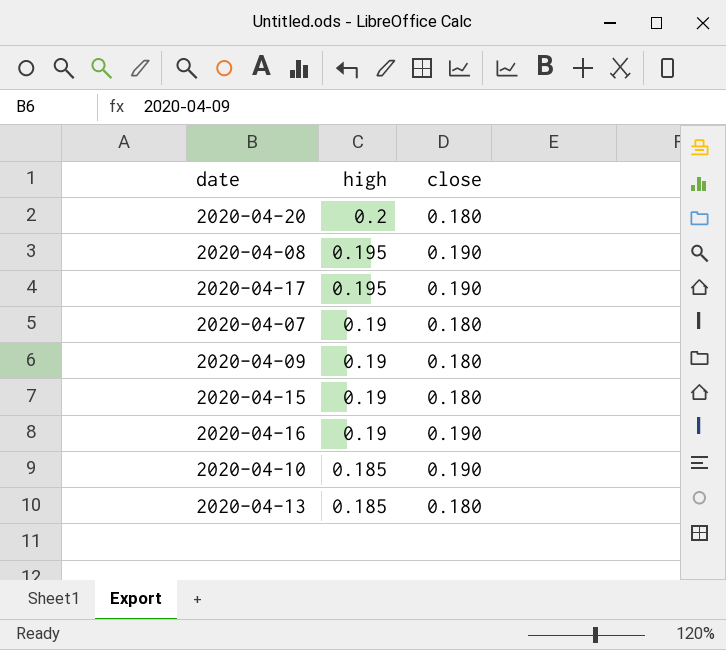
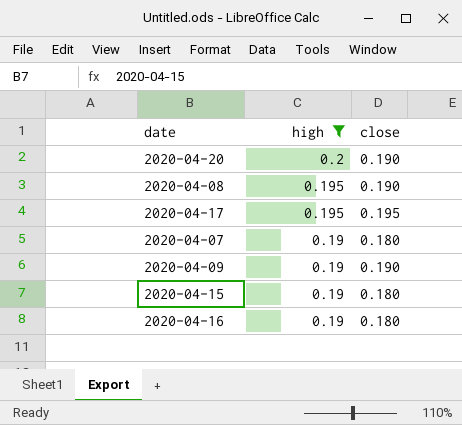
filter: none -> high != 0.185
2020-04-20 | close: 0.180 -> 0.190
2020-04-17 | close: 0.190 -> 0.195
2020-04-09 | close: 0.180 -> 0.190
2020-04-16 | close: 0.190 -> 0.180

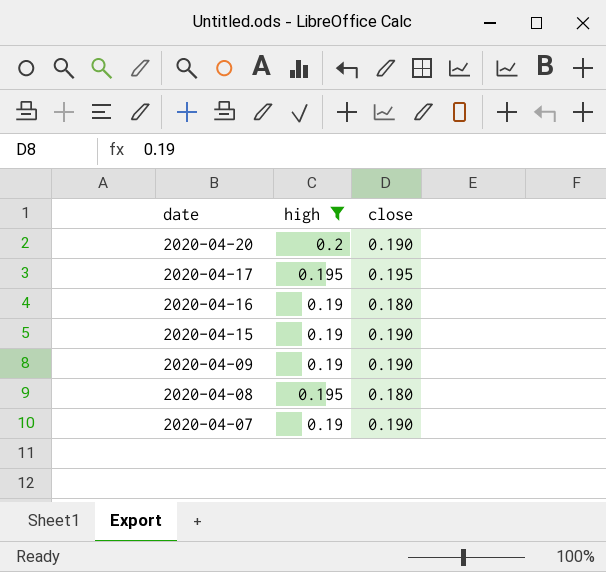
row order: high descending -> date descending
2020-04-15 | close: 0.180 -> 0.190
2020-04-08 | close: 0.190 -> 0.180
2020-04-07 | close: 0.180 -> 0.190

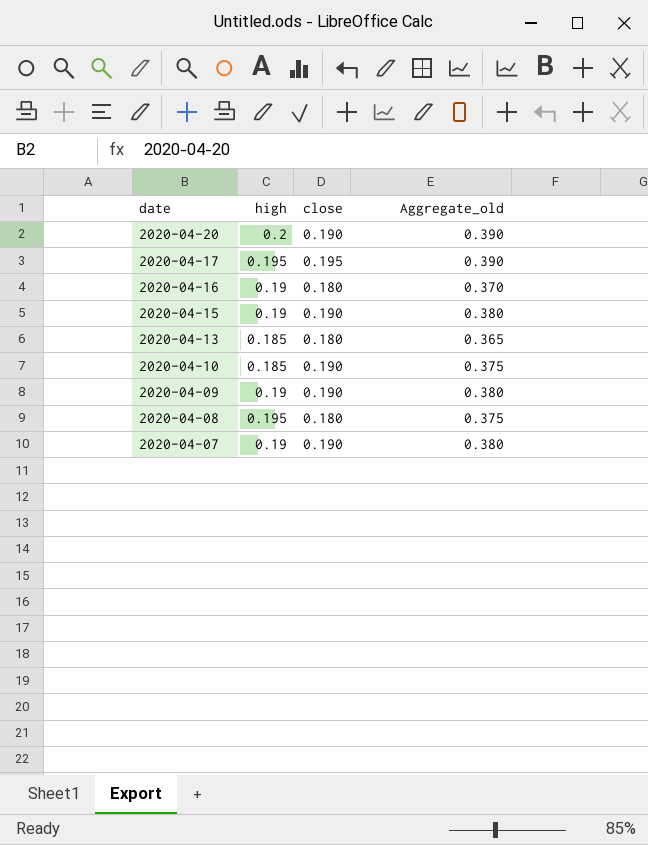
filter: high != 0.185 -> none
column Aggregate_old | formula: none -> [high] + [close]

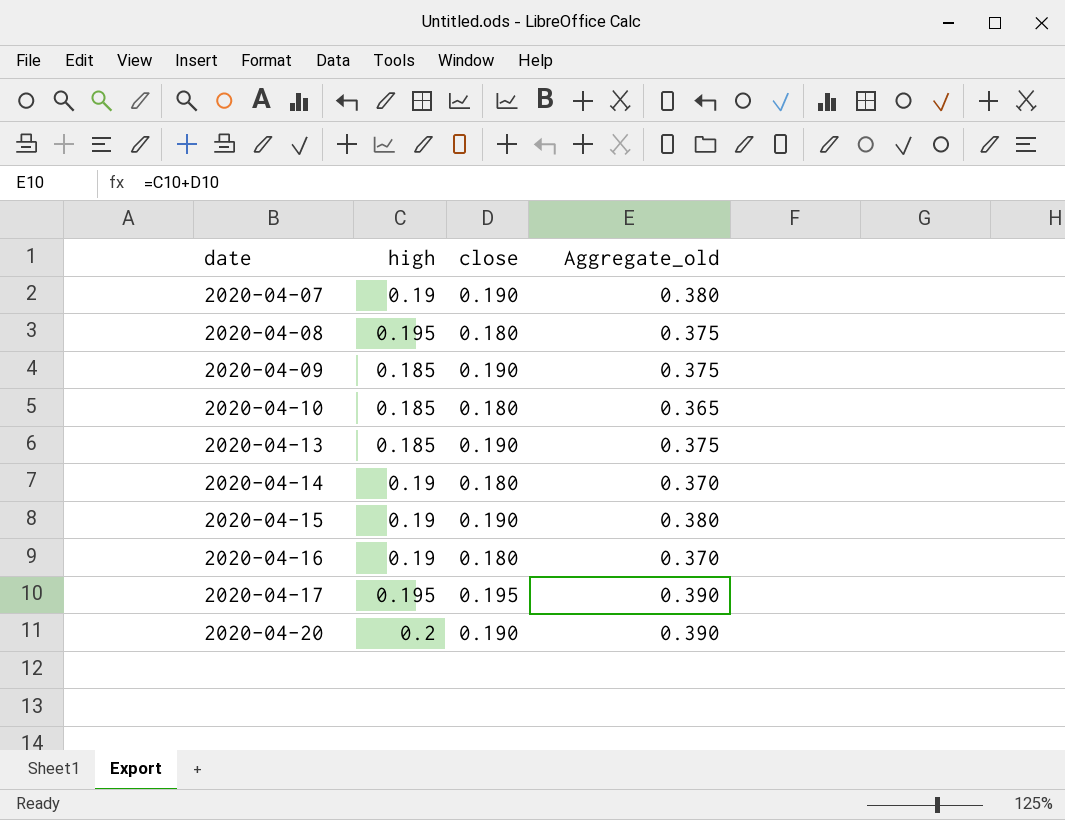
row order: date descending -> date ascending
2020-04-09 | high: 0.19 -> 0.185
2020-04-09 | Aggregate_old: 0.380 -> 0.375
2020-04-10 | close: 0.190 -> 0.180
2020-04-10 | Aggregate_old: 0.375 -> 0.365
2020-04-13 | close: 0.180 -> 0.190
2020-04-13 | Aggregate_old: 0.365 -> 0.375
row 2020-04-14: none -> 0.19 | 0.180 | 0.370

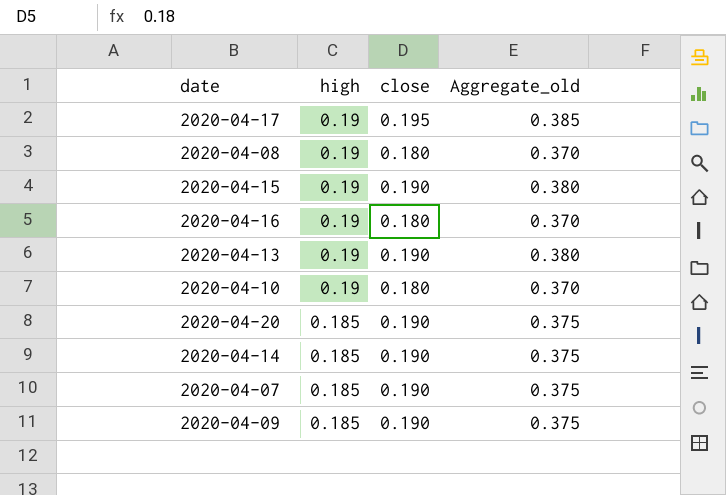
row order: date ascending -> high descending
2020-04-17 | high: 0.195 -> 0.19
2020-04-17 | Aggregate_old: 0.390 -> 0.385
2020-04-08 | high: 0.195 -> 0.19
2020-04-08 | Aggregate_old: 0.375 -> 0.370
2020-04-13 | high: 0.185 -> 0.19
2020-04-13 | Aggregate_old: 0.375 -> 0.380
2020-04-10 | high: 0.185 -> 0.19
2020-04-10 | Aggregate_old: 0.365 -> 0.370
2020-04-20 | high: 0.2 -> 0.185
2020-04-20 | Aggregate_old: 0.390 -> 0.375
2020-04-14 | high: 0.19 -> 0.185
2020-04-14 | close: 0.180 -> 0.190
2020-04-14 | Aggregate_old: 0.370 -> 0.375
2020-04-07 | high: 0.19 -> 0.185
2020-04-07 | Aggregate_old: 0.380 -> 0.375

